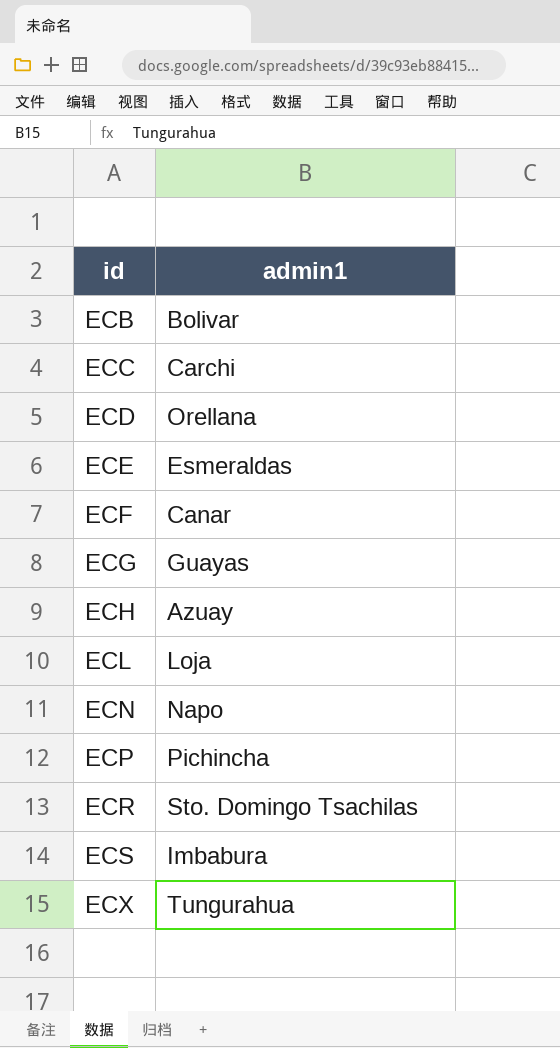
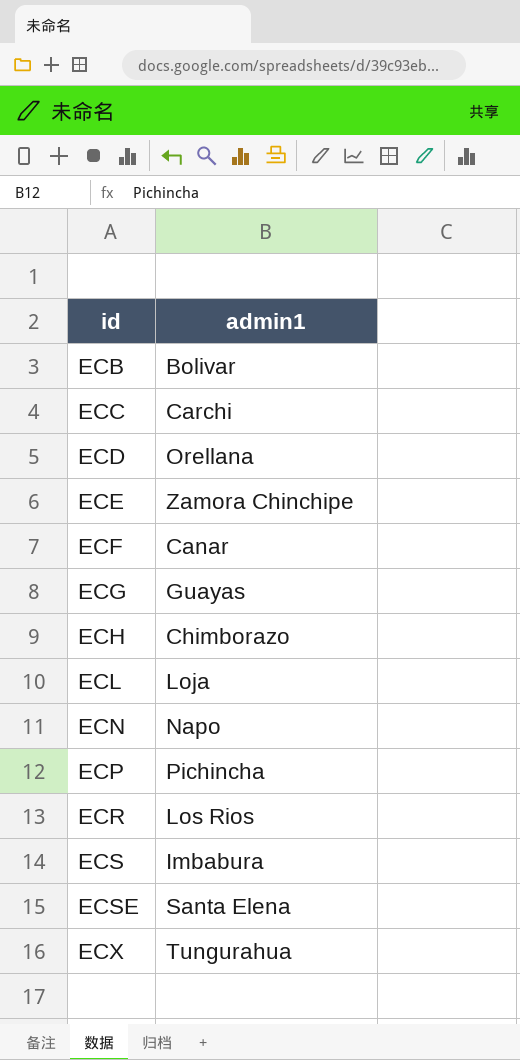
ECE | admin1: Esmeraldas -> Zamora Chinchipe
ECH | admin1: Azuay -> Chimborazo
ECR | admin1: Sto. Domingo Tsachilas -> Los Rios
row ECSE: none -> Santa Elena

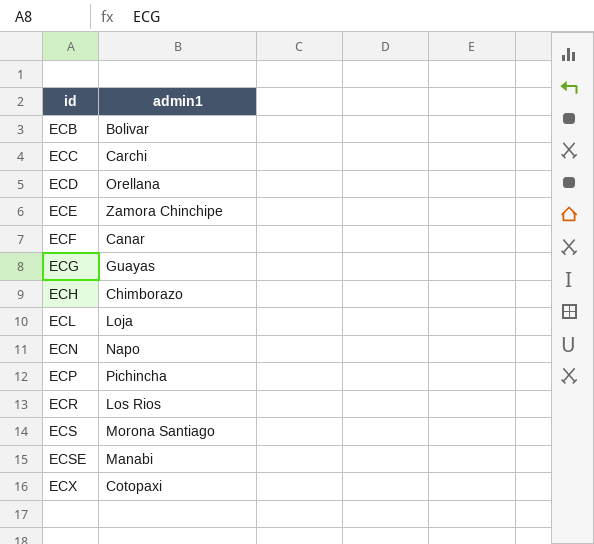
ECS | admin1: Imbabura -> Morona Santiago
ECSE | admin1: Santa Elena -> Manabi
ECX | admin1: Tungurahua -> Cotopaxi

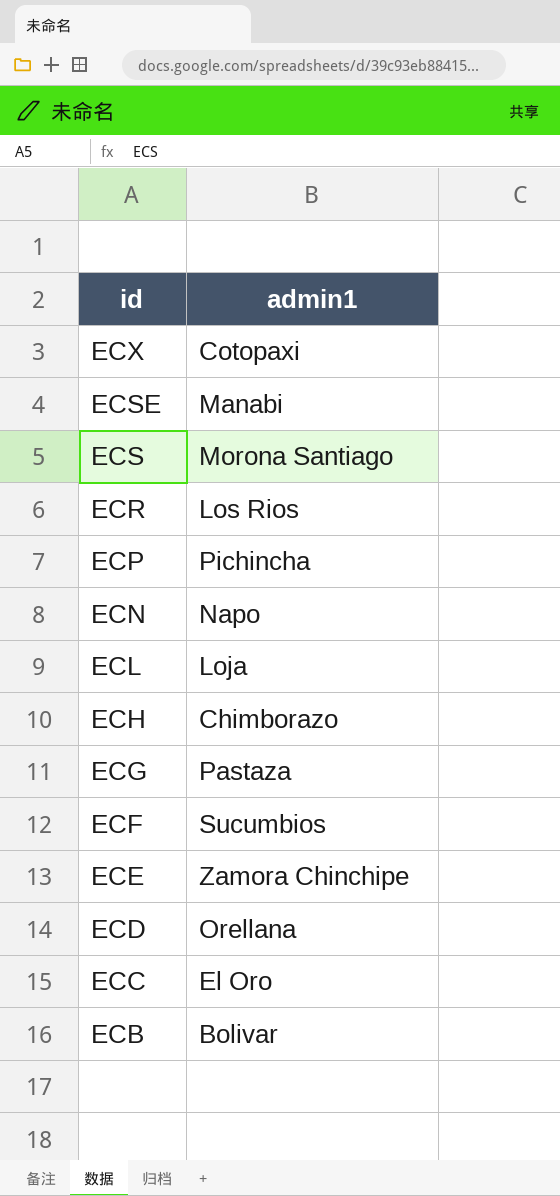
row order: id ascending -> id descending
ECG | admin1: Guayas -> Pastaza
ECF | admin1: Canar -> Sucumbios
ECC | admin1: Carchi -> El Oro

